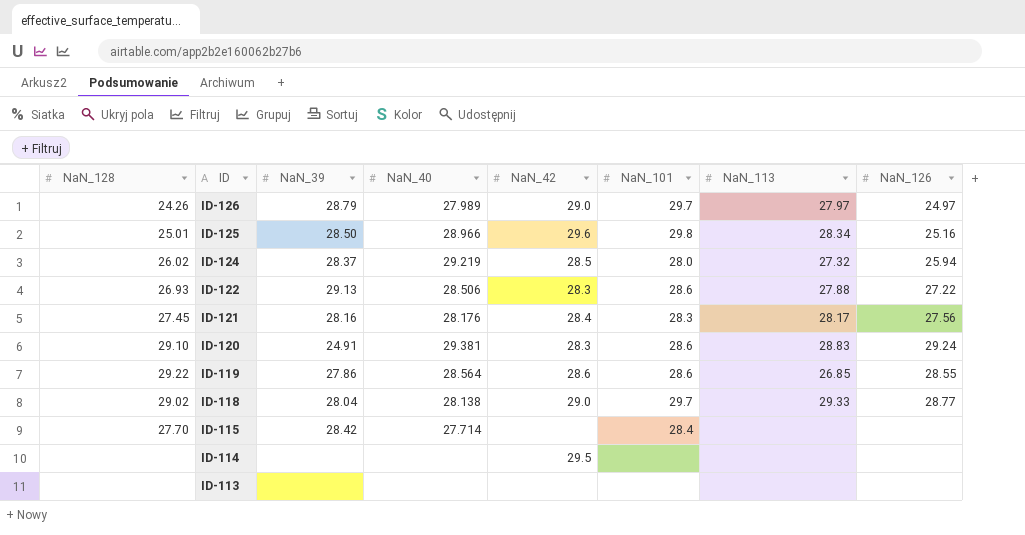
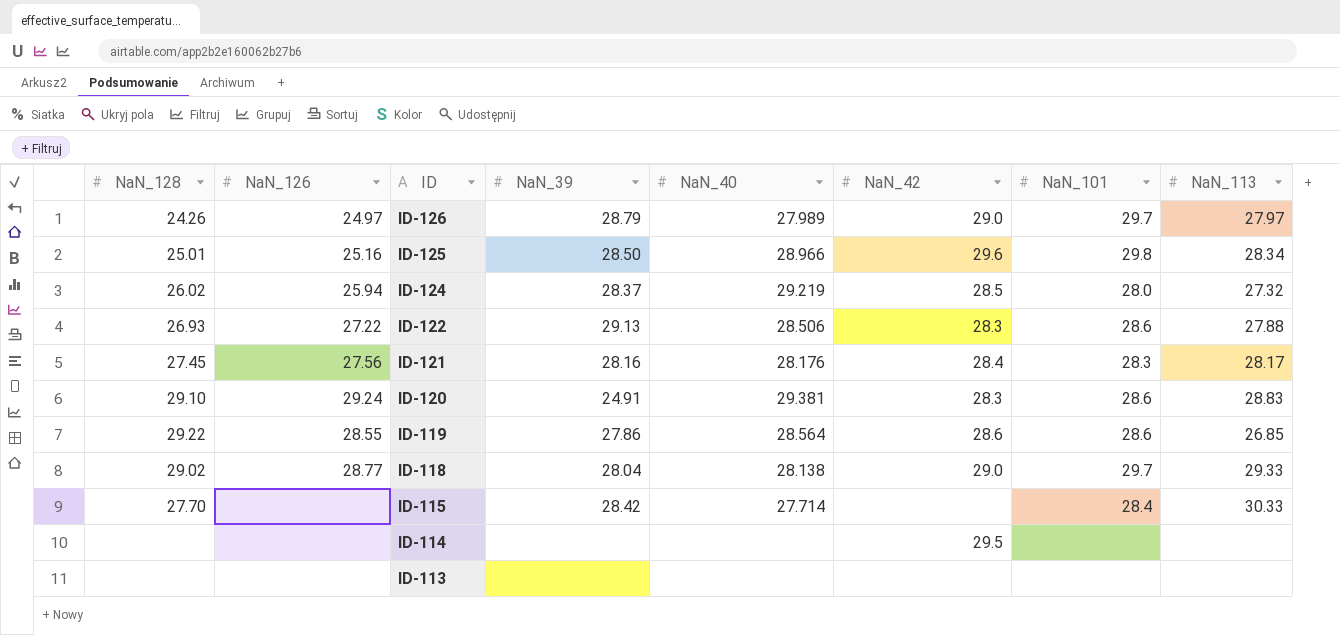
column NaN_126 | position: 8 -> 2
ID-115 | NaN_113: none -> 30.33

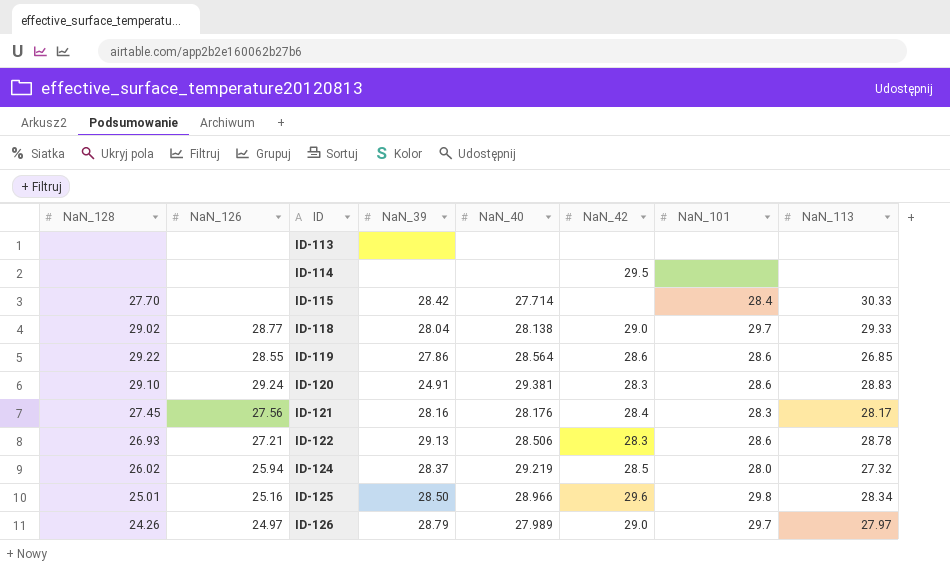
row order: ID descending -> ID ascending
ID-122 | NaN_126: 27.22 -> 27.21
ID-122 | NaN_113: 27.88 -> 28.78

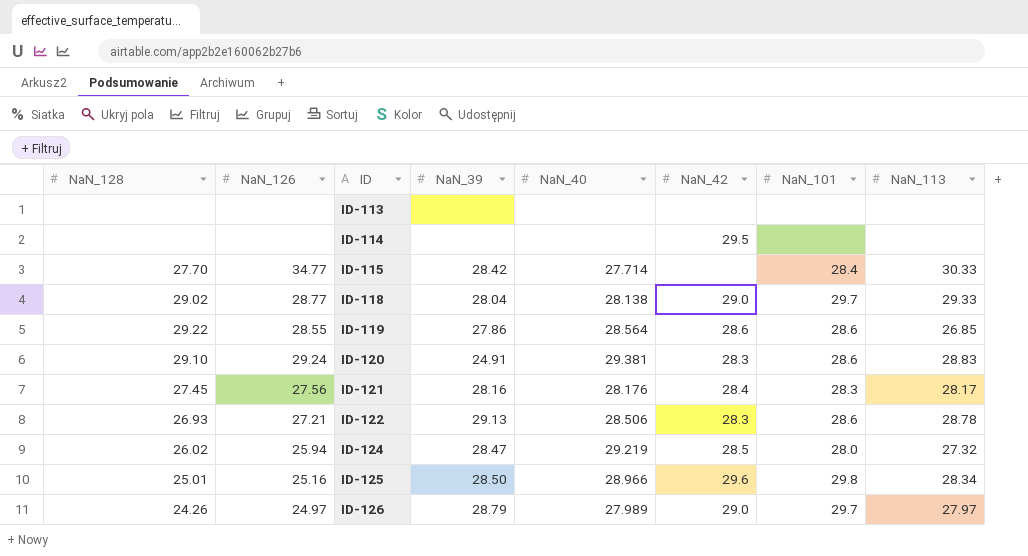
ID-115 | NaN_126: none -> 34.77
ID-124 | NaN_39: 28.37 -> 28.47

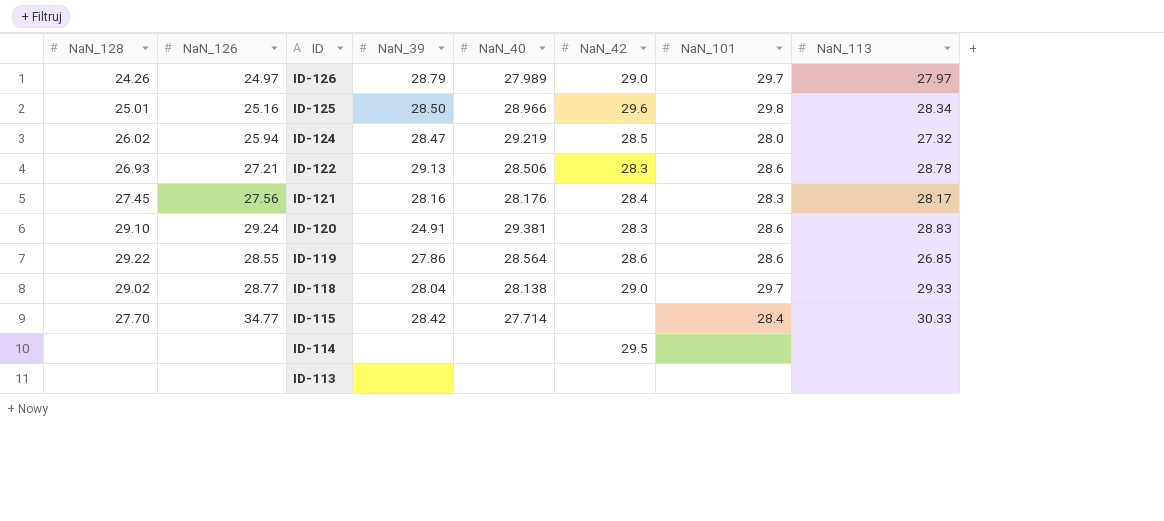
row order: ID ascending -> ID descending

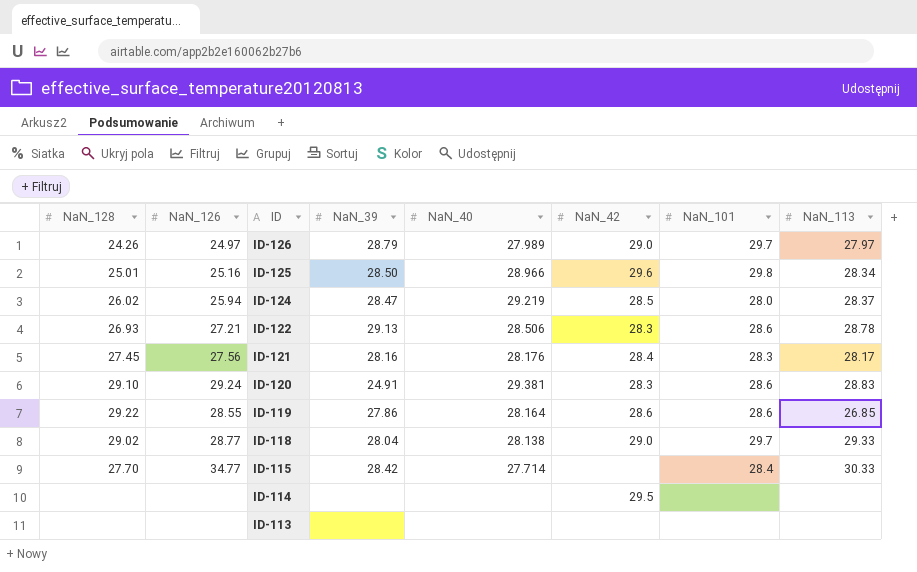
ID-124 | NaN_113: 27.32 -> 28.37
ID-119 | NaN_40: 28.564 -> 28.164

